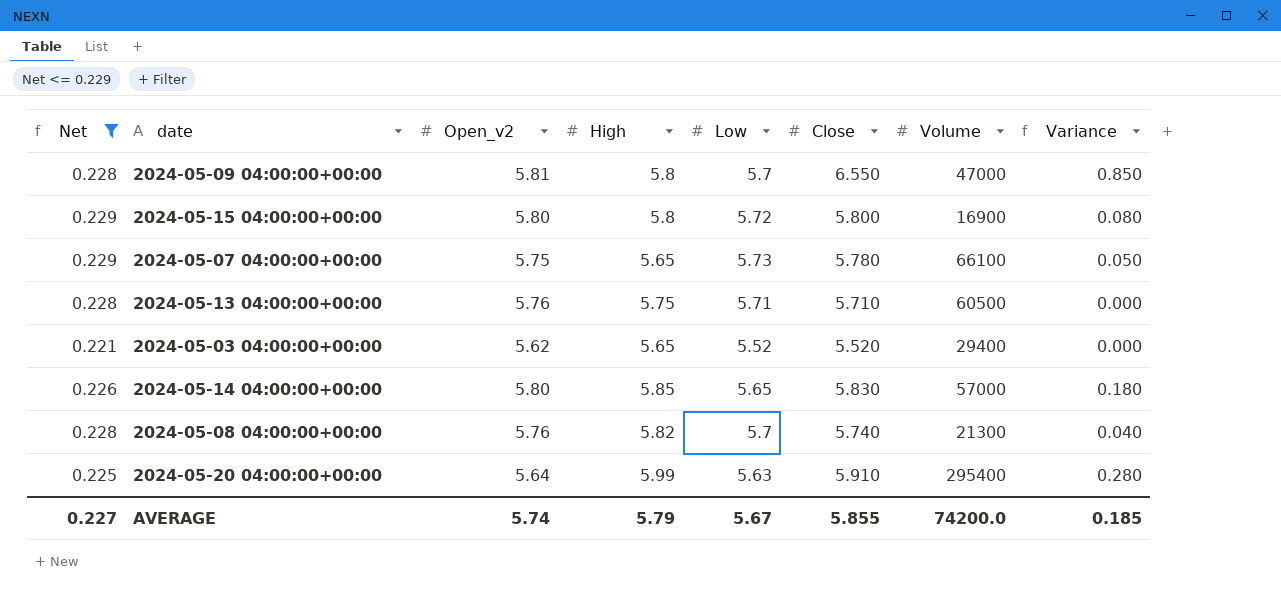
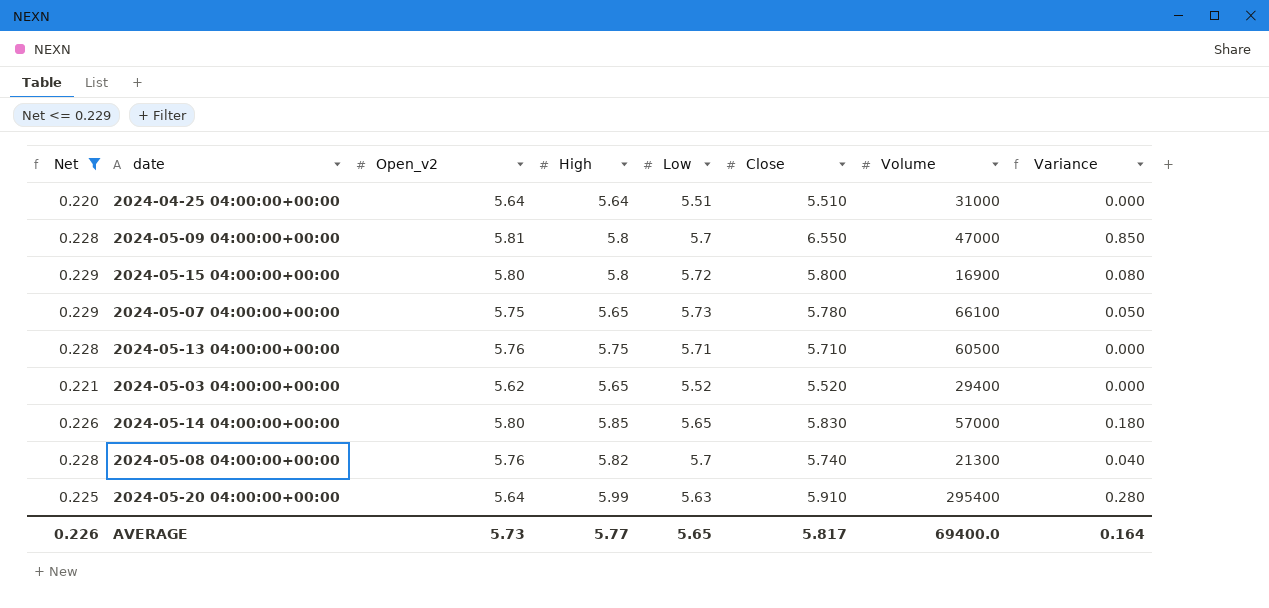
row 2024-04-25 04:00:00+00:00: none -> 0.220 | 5.64 | 5.64 | 5.51 | 5.510 | 31000 | 0.000
AVERAGE | Net: 0.227 -> 0.226
AVERAGE | Open_v2: 5.74 -> 5.73
AVERAGE | High: 5.79 -> 5.77
AVERAGE | Low: 5.67 -> 5.65
AVERAGE | Close: 5.855 -> 5.817
AVERAGE | Volume: 74200.0 -> 69400.0
AVERAGE | Variance: 0.185 -> 0.164

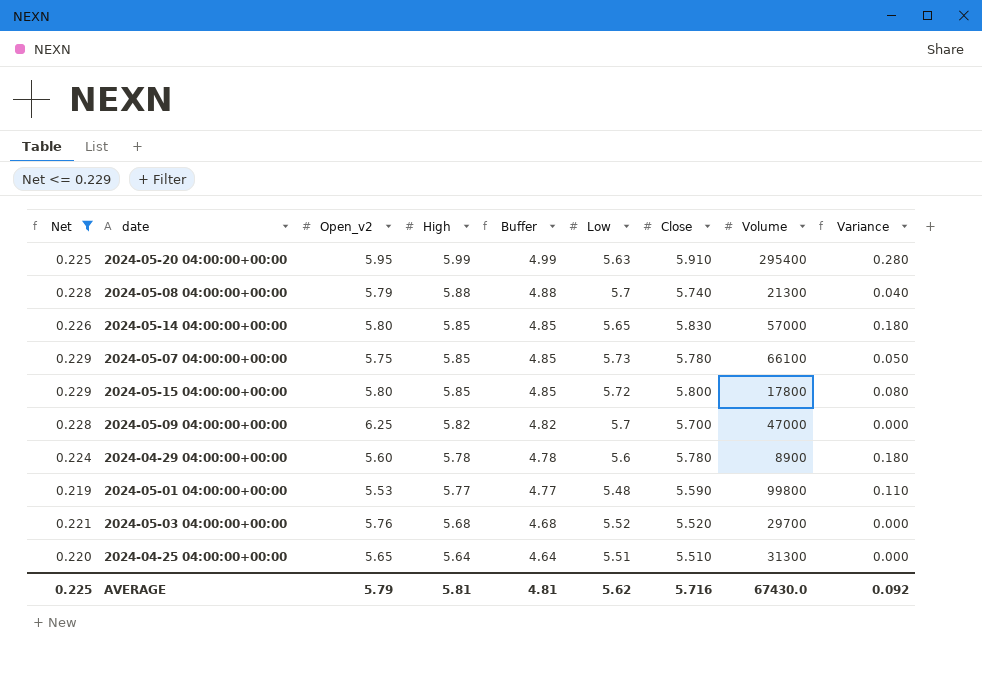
row order: none -> High descending
column Buffer | formula: none -> [High] - 1
row 2024-05-13 04:00:00+00:00: 0.228 | 5.76 | 5.75 | 5.71 | 5.710 | 60500 | 0.000 -> none
2024-05-20 04:00:00+00:00 | Open_v2: 5.64 -> 5.95
2024-05-08 04:00:00+00:00 | Open_v2: 5.76 -> 5.79
2024-05-08 04:00:00+00:00 | High: 5.82 -> 5.88
2024-05-07 04:00:00+00:00 | High: 5.65 -> 5.85
2024-05-15 04:00:00+00:00 | High: 5.8 -> 5.85
2024-05-15 04:00:00+00:00 | Volume: 16900 -> 17800
2024-05-09 04:00:00+00:00 | Open_v2: 5.81 -> 6.25
2024-05-09 04:00:00+00:00 | High: 5.8 -> 5.82
2024-05-09 04:00:00+00:00 | Close: 6.550 -> 5.700
2024-05-09 04:00:00+00:00 | Variance: 0.850 -> 0.000
row 2024-04-29 04:00:00+00:00: none -> 0.224 | 5.60 | 5.78 | 4.78 | 5.6 | 5.780 | 8900 | 0.180
row 2024-05-01 04:00:00+00:00: none -> 0.219 | 5.53 | 5.77 | 4.77 | 5.48 | 5.590 | 99800 | 0.110
2024-05-03 04:00:00+00:00 | Open_v2: 5.62 -> 5.76
2024-05-03 04:00:00+00:00 | High: 5.65 -> 5.68
2024-05-03 04:00:00+00:00 | Volume: 29400 -> 29700
2024-04-25 04:00:00+00:00 | Open_v2: 5.64 -> 5.65
2024-04-25 04:00:00+00:00 | Volume: 31000 -> 31300
AVERAGE | Net: 0.226 -> 0.225
AVERAGE | Open_v2: 5.73 -> 5.79
AVERAGE | High: 5.77 -> 5.81
AVERAGE | Low: 5.65 -> 5.62
AVERAGE | Close: 5.817 -> 5.716
AVERAGE | Volume: 69400.0 -> 67430.0
AVERAGE | Variance: 0.164 -> 0.092

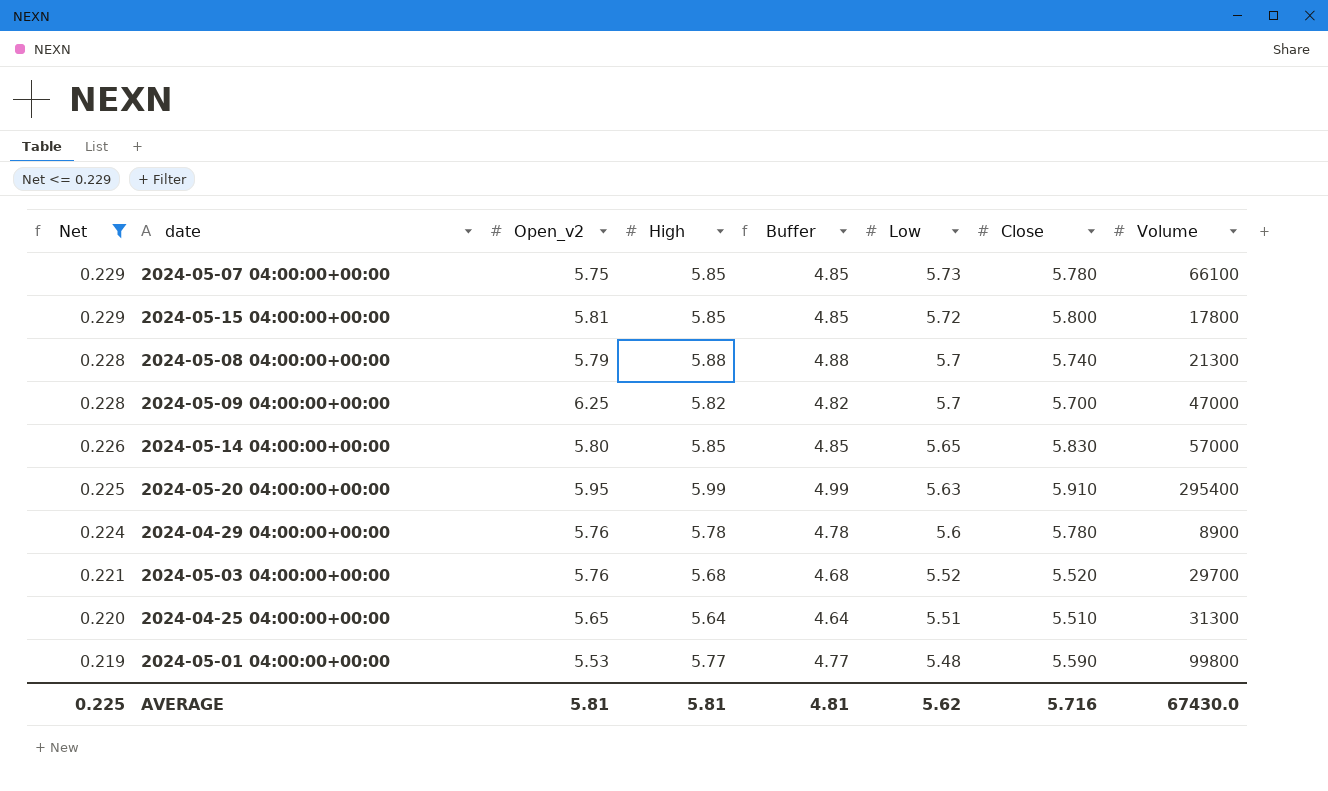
row order: High descending -> Net descending
column Variance | formula: [Close] - [Low] -> none
2024-05-15 04:00:00+00:00 | Open_v2: 5.80 -> 5.81
2024-04-29 04:00:00+00:00 | Open_v2: 5.60 -> 5.76
AVERAGE | Open_v2: 5.79 -> 5.81

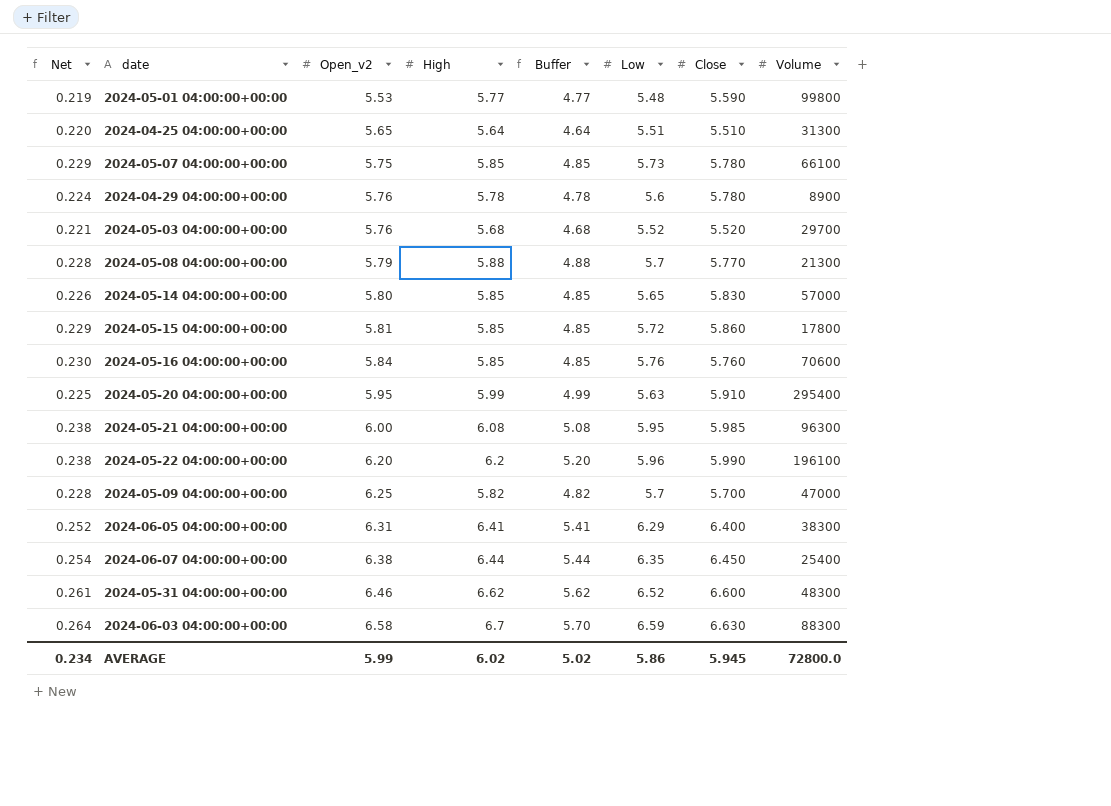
filter: Net <= 0.229 -> none
row order: Net descending -> Open_v2 ascending
2024-05-08 04:00:00+00:00 | Close: 5.740 -> 5.770
2024-05-15 04:00:00+00:00 | Close: 5.800 -> 5.860
AVERAGE | Net: 0.225 -> 0.234
AVERAGE | Open_v2: 5.81 -> 5.99
AVERAGE | High: 5.81 -> 6.02
AVERAGE | Buffer: 4.81 -> 5.02
AVERAGE | Low: 5.62 -> 5.86
AVERAGE | Close: 5.716 -> 5.945
AVERAGE | Volume: 67430.0 -> 72800.0

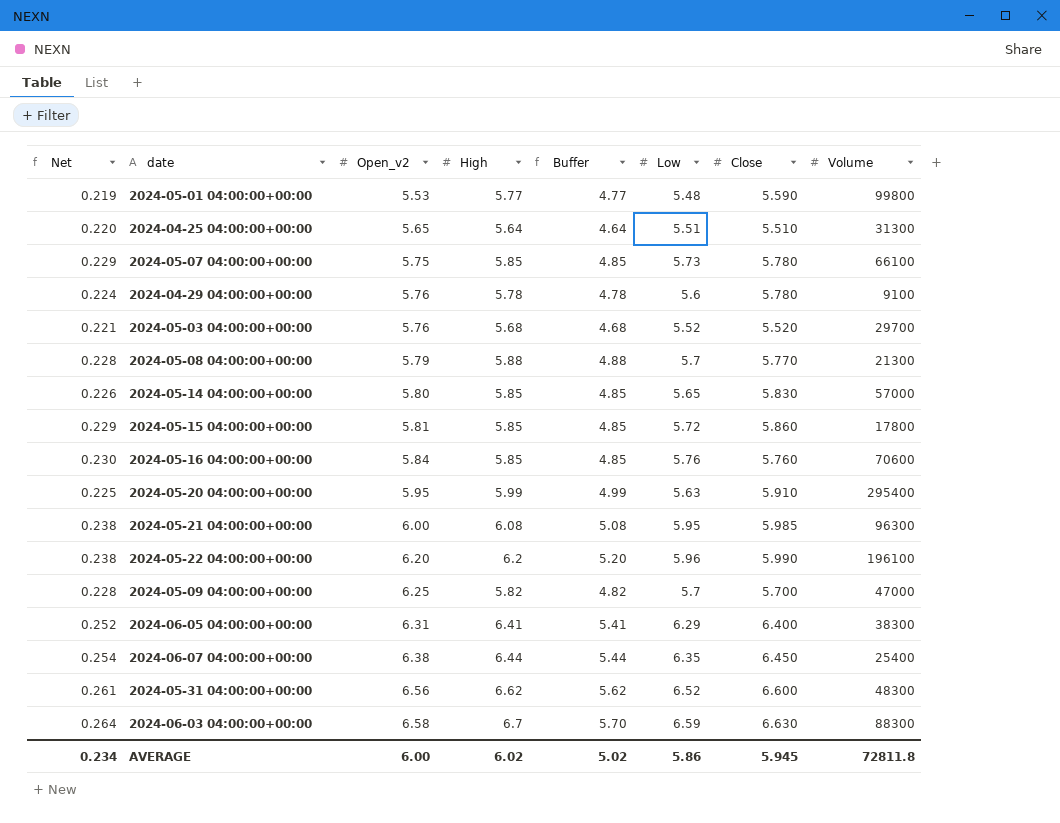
2024-04-29 04:00:00+00:00 | Volume: 8900 -> 9100
2024-05-31 04:00:00+00:00 | Open_v2: 6.46 -> 6.56
AVERAGE | Open_v2: 5.99 -> 6.00
AVERAGE | Volume: 72800.0 -> 72811.8

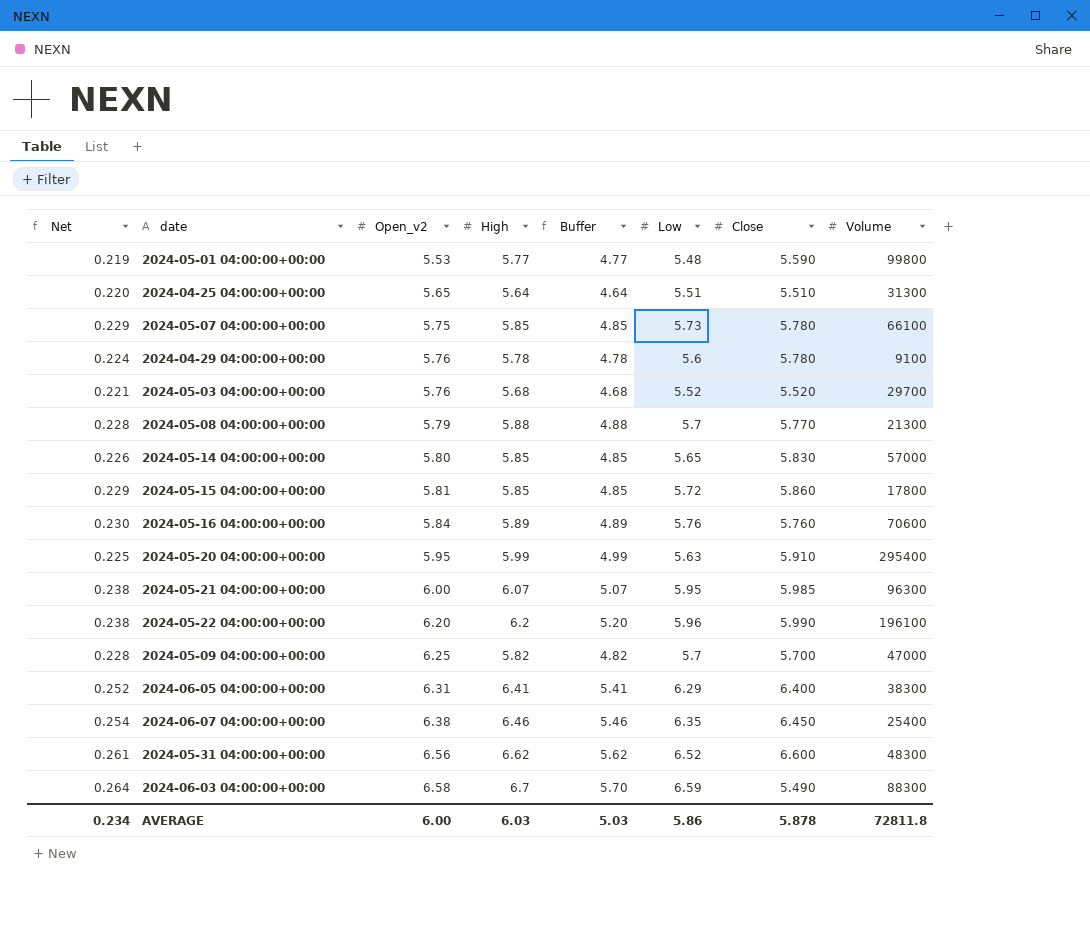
2024-05-16 04:00:00+00:00 | High: 5.85 -> 5.89
2024-05-16 04:00:00+00:00 | Buffer: 4.85 -> 4.89
2024-05-21 04:00:00+00:00 | High: 6.08 -> 6.07
2024-05-21 04:00:00+00:00 | Buffer: 5.08 -> 5.07
2024-06-07 04:00:00+00:00 | High: 6.44 -> 6.46
2024-06-07 04:00:00+00:00 | Buffer: 5.44 -> 5.46
2024-06-03 04:00:00+00:00 | Close: 6.630 -> 5.490
AVERAGE | High: 6.02 -> 6.03
AVERAGE | Buffer: 5.02 -> 5.03
AVERAGE | Close: 5.945 -> 5.878

